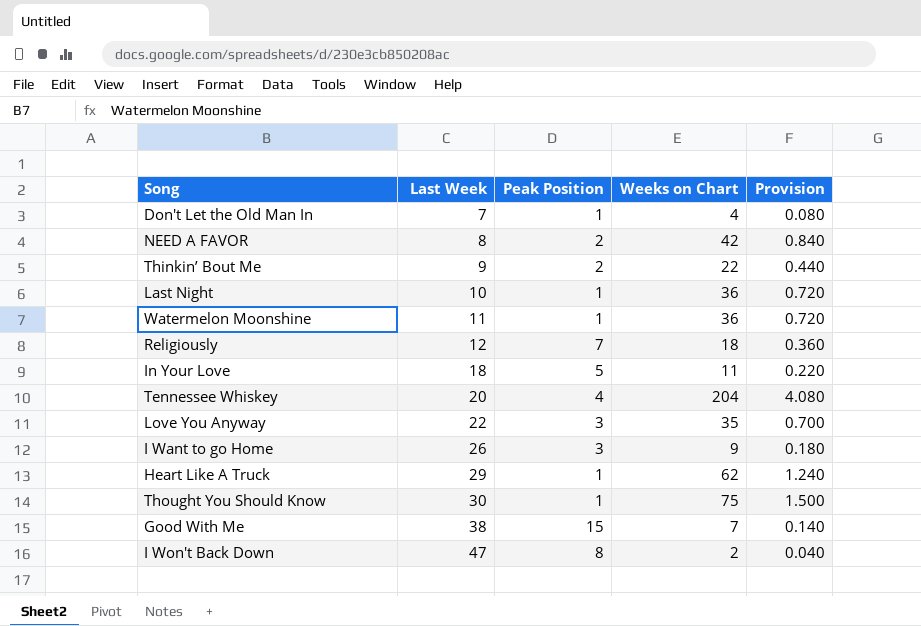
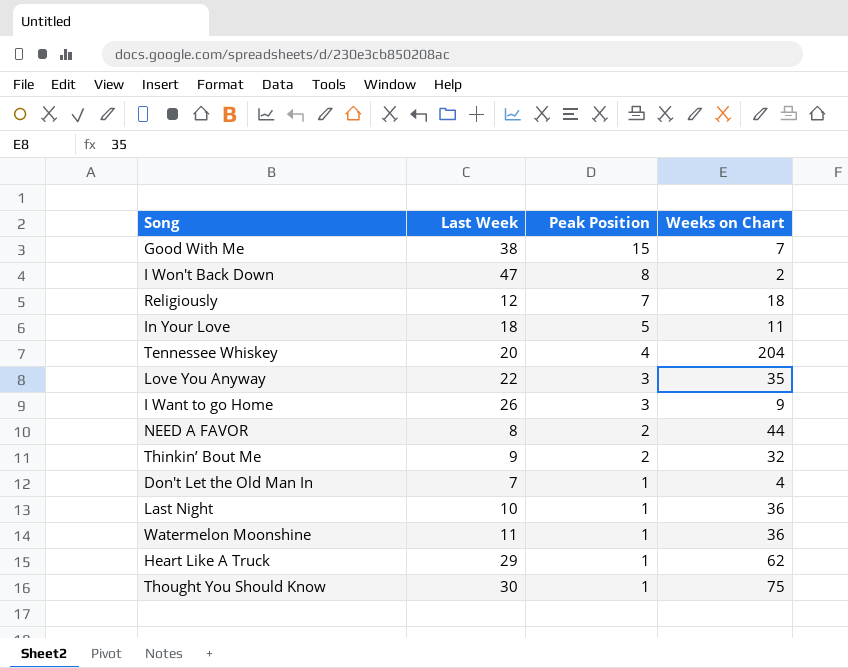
row order: Last Week ascending -> Peak Position descending
column Provision | formula: [Weeks on Chart] * 0.02 -> none
NEED A FAVOR | Weeks on Chart: 42 -> 44
Thinkin’ Bout Me | Weeks on Chart: 22 -> 32

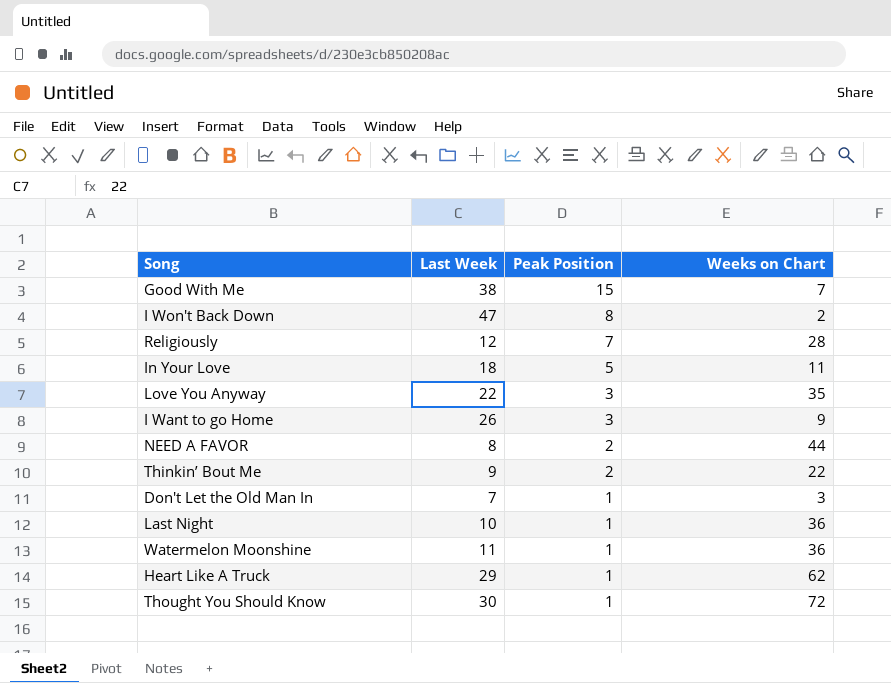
row Tennessee Whiskey: 20 | 4 | 204 -> none
Religiously | Weeks on Chart: 18 -> 28
Thinkin’ Bout Me | Weeks on Chart: 32 -> 22
Don't Let the Old Man In | Weeks on Chart: 4 -> 3
Thought You Should Know | Weeks on Chart: 75 -> 72

